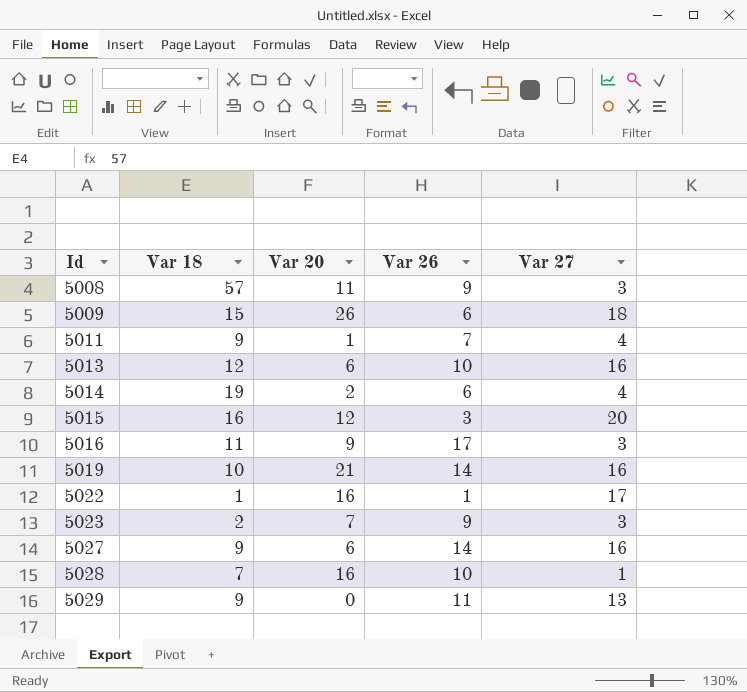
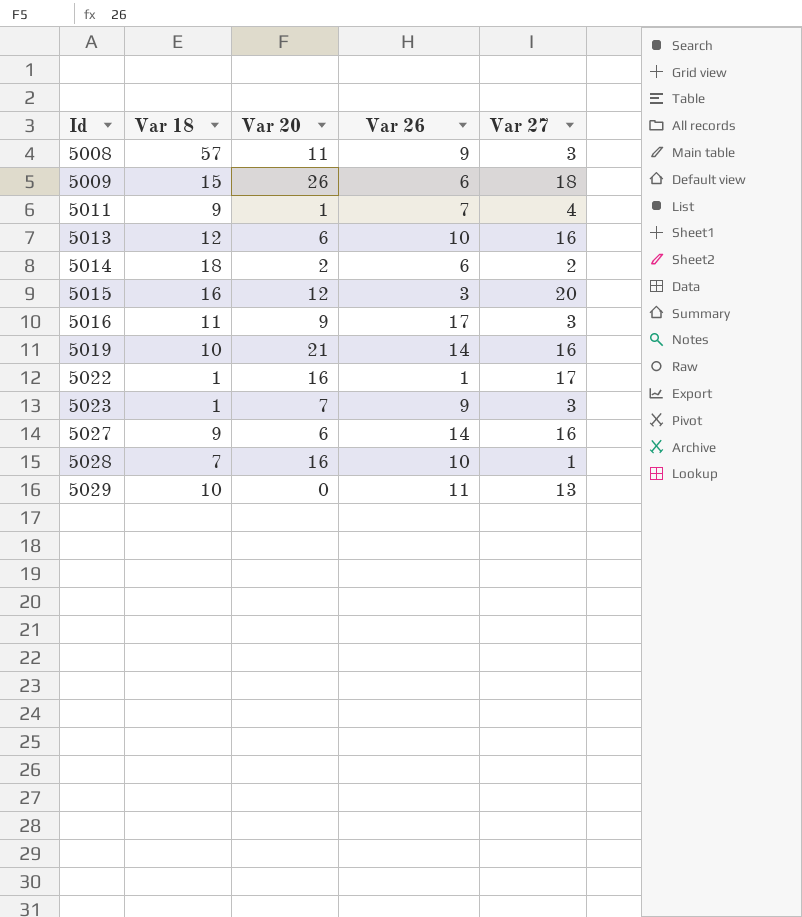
5014 | Var 18: 19 -> 18
5014 | Var 27: 4 -> 2
5023 | Var 18: 2 -> 1
5029 | Var 18: 9 -> 10

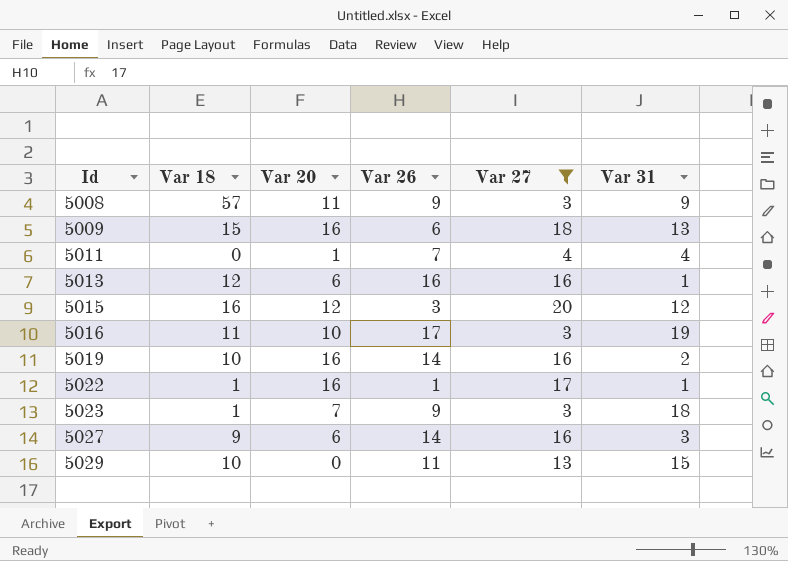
filter: none -> Var 27 >= 3
column Var 31 | position: none -> 6
5009 | Var 20: 26 -> 16
5011 | Var 18: 9 -> 0
5013 | Var 26: 10 -> 16
5016 | Var 20: 9 -> 10
5019 | Var 20: 21 -> 16

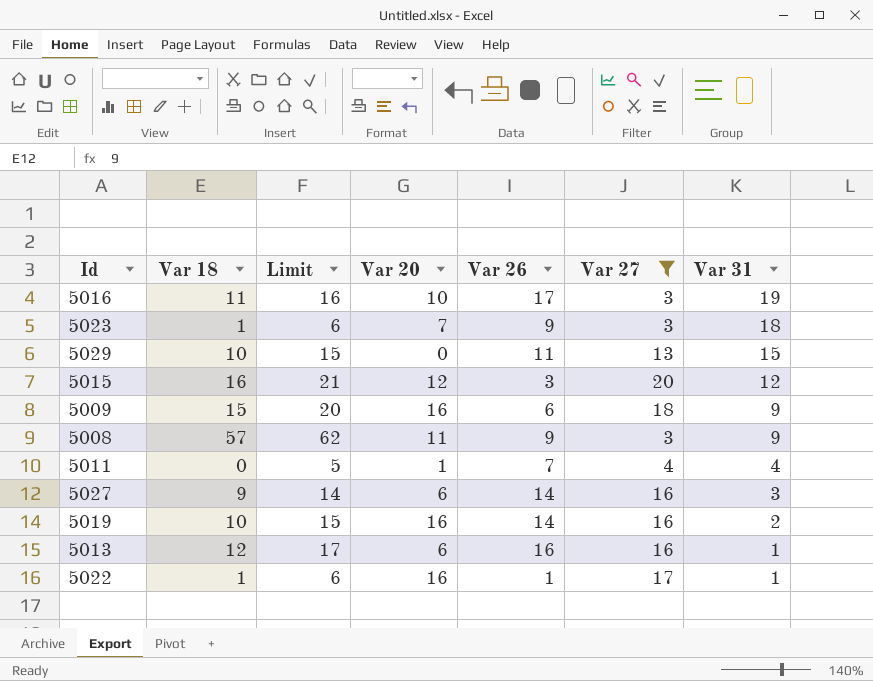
row order: Id ascending -> Var 31 descending
column Limit | formula: none -> [Var 18] + 5
5009 | Var 31: 13 -> 9

